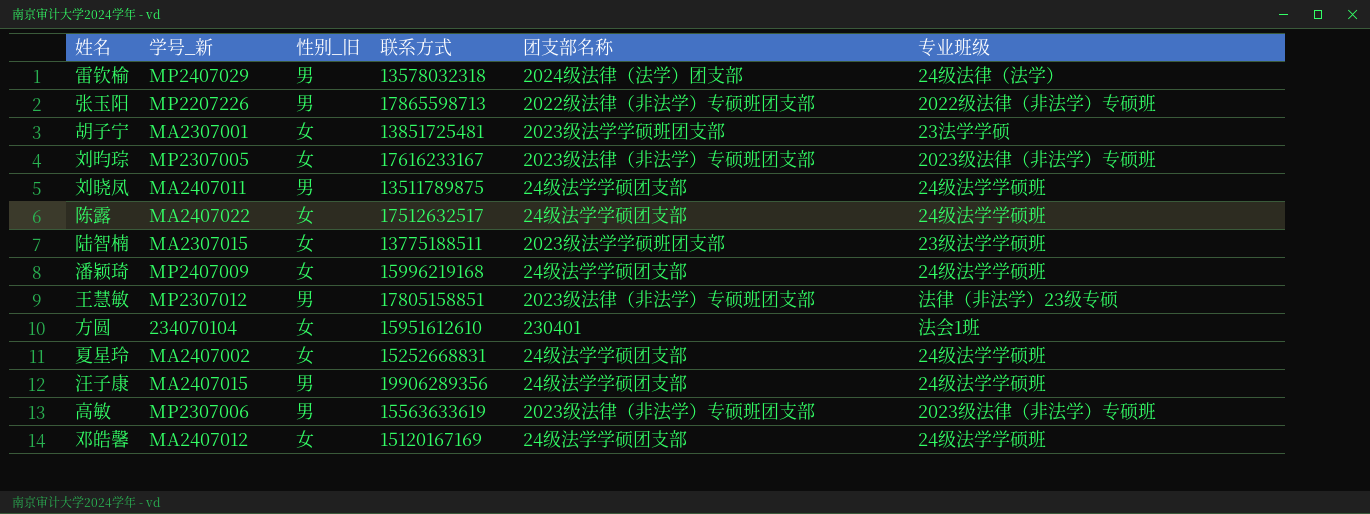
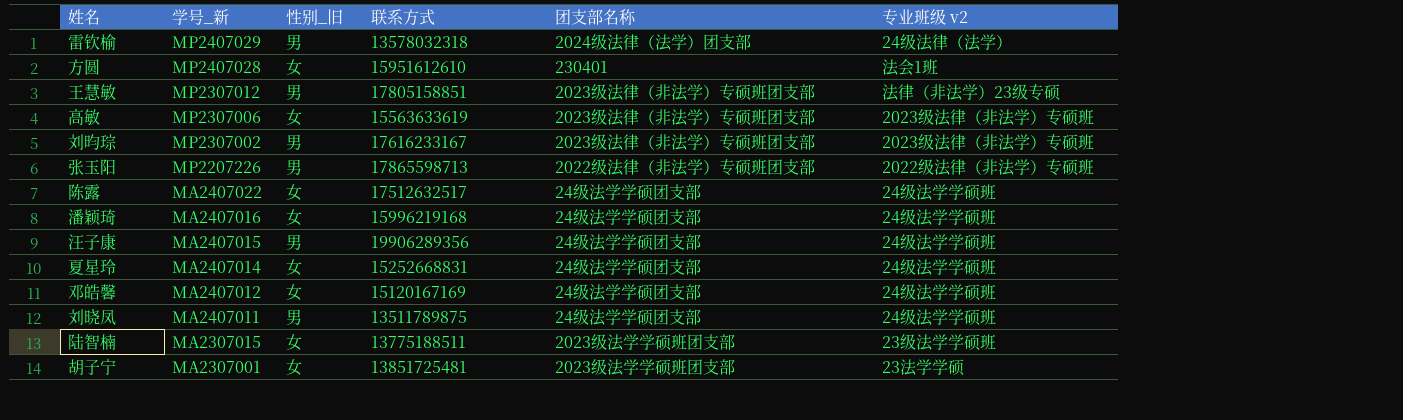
row order: none -> 学号_新 descending
column name: 专业班级 -> 专业班级 v2
方圆 | 学号_新: 234070104 -> MP2407028
高敏 | 性别_旧: 男 -> 女
刘昀琮 | 学号_新: MP2307005 -> MP2307002
刘昀琮 | 性别_旧: 女 -> 男
潘颖琦 | 学号_新: MP2407009 -> MA2407016
夏星玲 | 学号_新: MA2407002 -> MA2407014

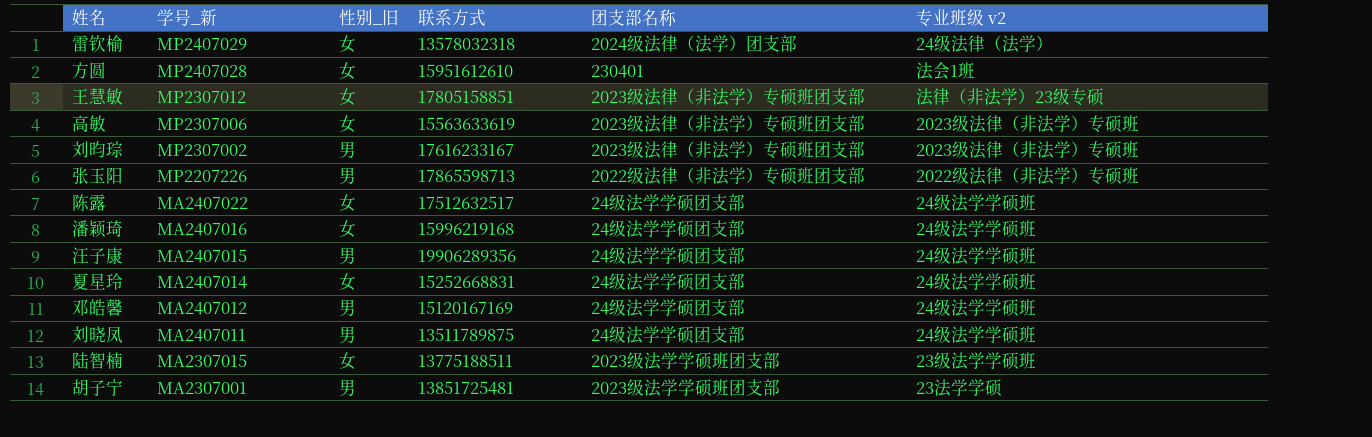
雷钦榆 | 性别_旧: 男 -> 女
王慧敏 | 性别_旧: 男 -> 女
邓皓馨 | 性别_旧: 女 -> 男
胡子宁 | 性别_旧: 女 -> 男

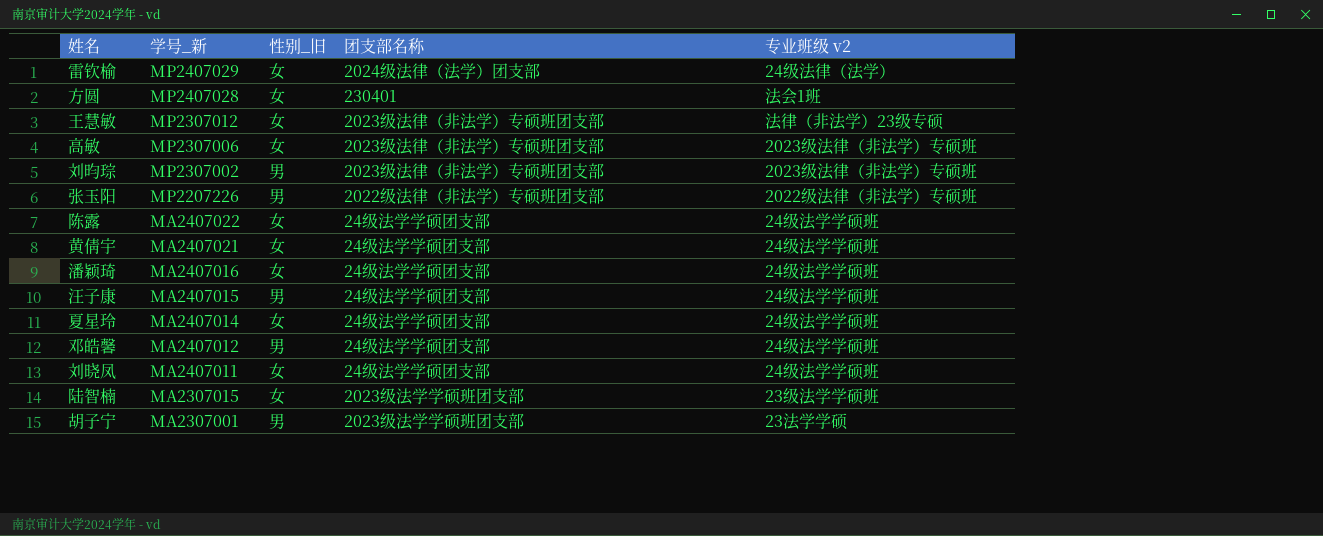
column 联系方式 | position: 4 -> none
row 黄倩宇: none -> MA2407021 | 女 | 24级法学学硕团支部 | 24级法学学硕班
刘晓凤 | 性别_旧: 男 -> 女

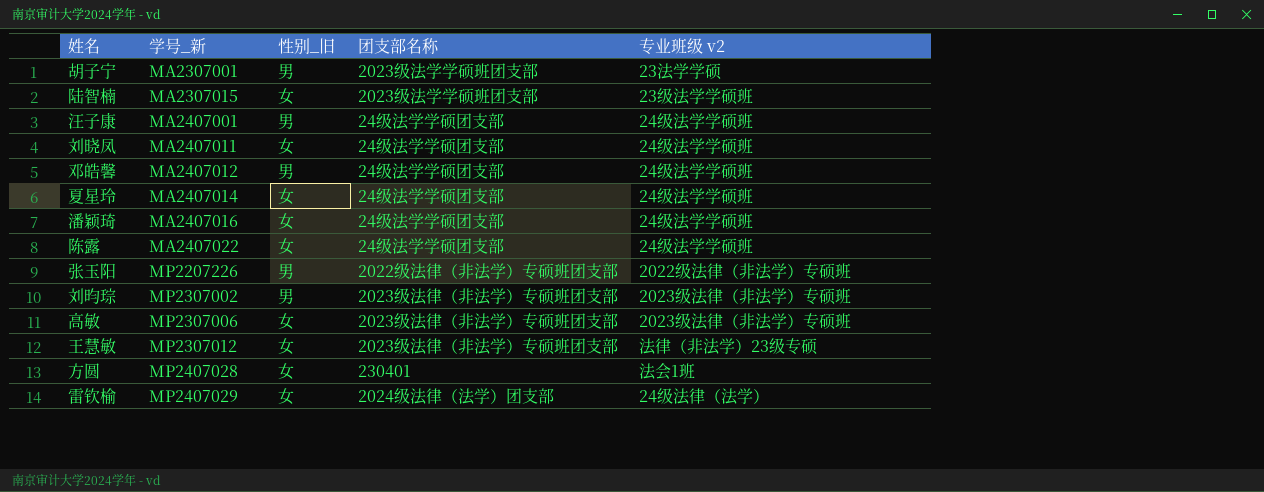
row order: 学号_新 descending -> 学号_新 ascending
row 黄倩宇: MA2407021 | 女 | 24级法学学硕团支部 | 24级法学学硕班 -> none
汪子康 | 学号_新: MA2407015 -> MA2407001

